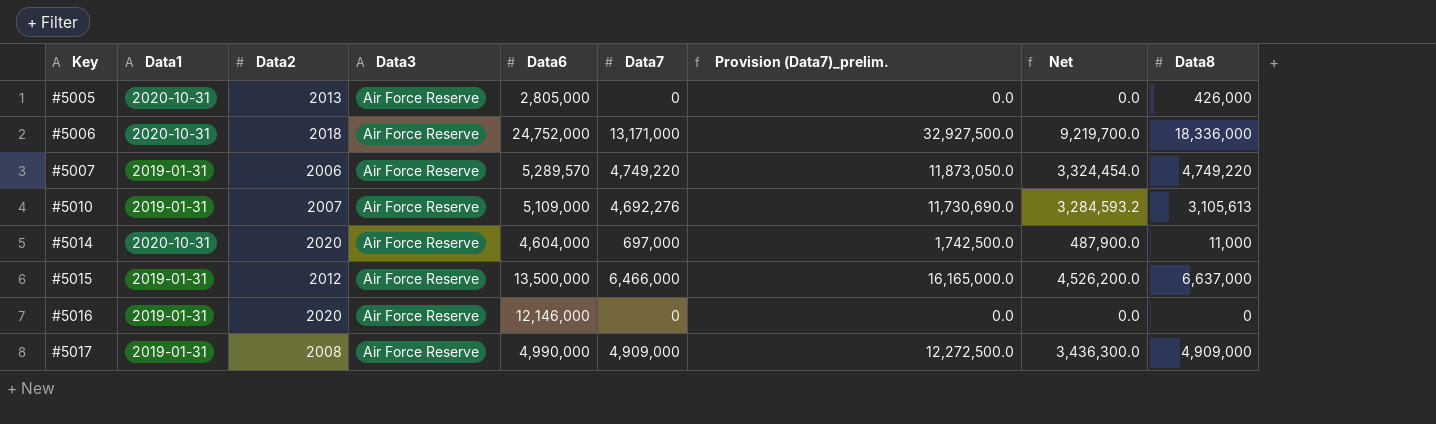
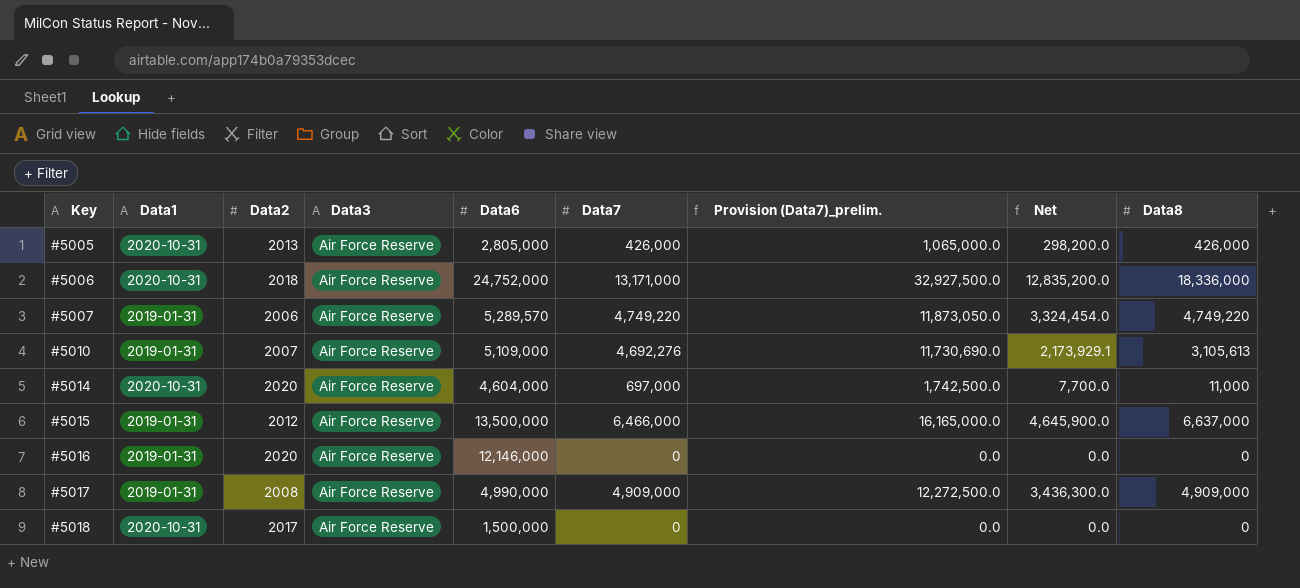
column Net | formula: [Data7] * 0.7 -> [Data8] * 0.7
#5005 | Data7: 0 -> 426,000
#5005 | Provision (Data7)_prelim.: 0.0 -> 1,065,000.0
row #5018: none -> 2020-10-31 | 2017 | Air Force Reserve | 1,500,000 | 0 | 0.0 | 0.0 | 0

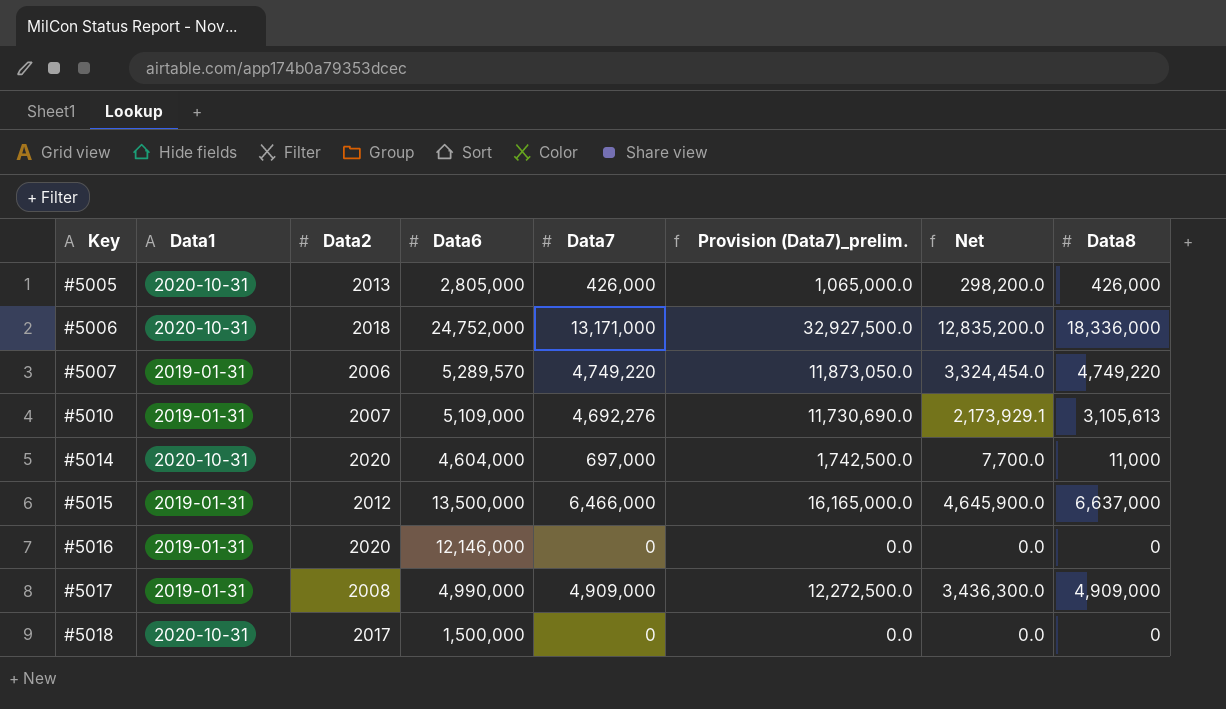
column Data3 | position: 4 -> none

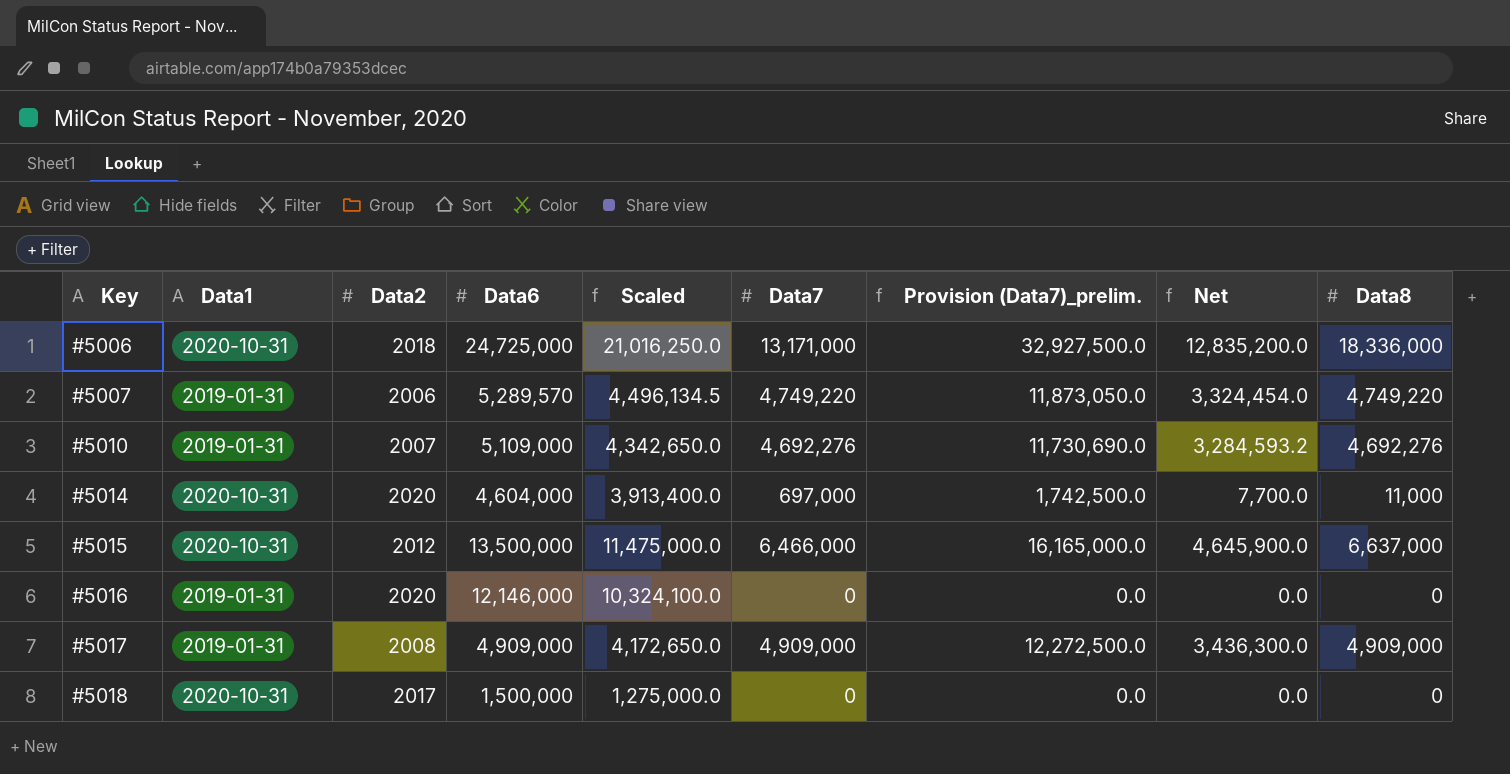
column Scaled | formula: none -> [Data6] * 0.85
row #5005: 2020-10-31 | 2013 | 2,805,000 | 426,000 | 1,065,000.0 | 298,200.0 | 426,000 -> none
#5006 | Data6: 24,752,000 -> 24,725,000
#5010 | Net: 2,173,929.1 -> 3,284,593.2
#5010 | Data8: 3,105,613 -> 4,692,276
#5015 | Data1: 2019-01-31 -> 2020-10-31
#5017 | Data6: 4,990,000 -> 4,909,000

